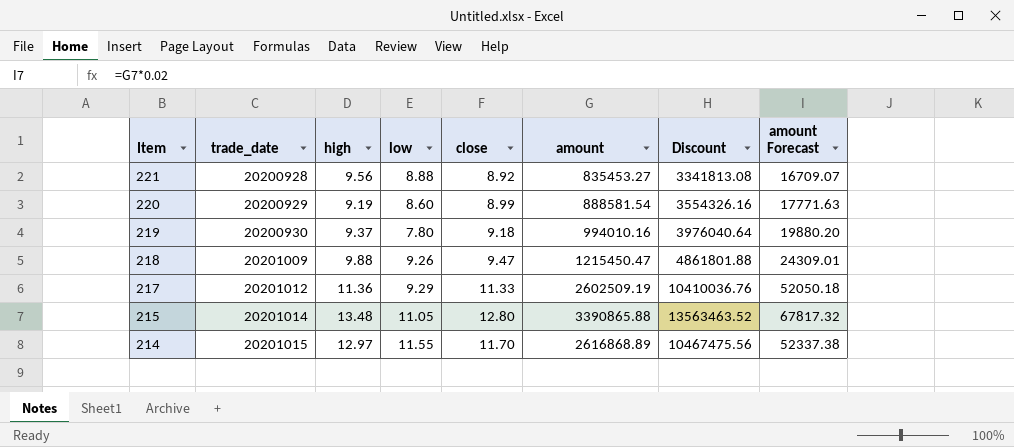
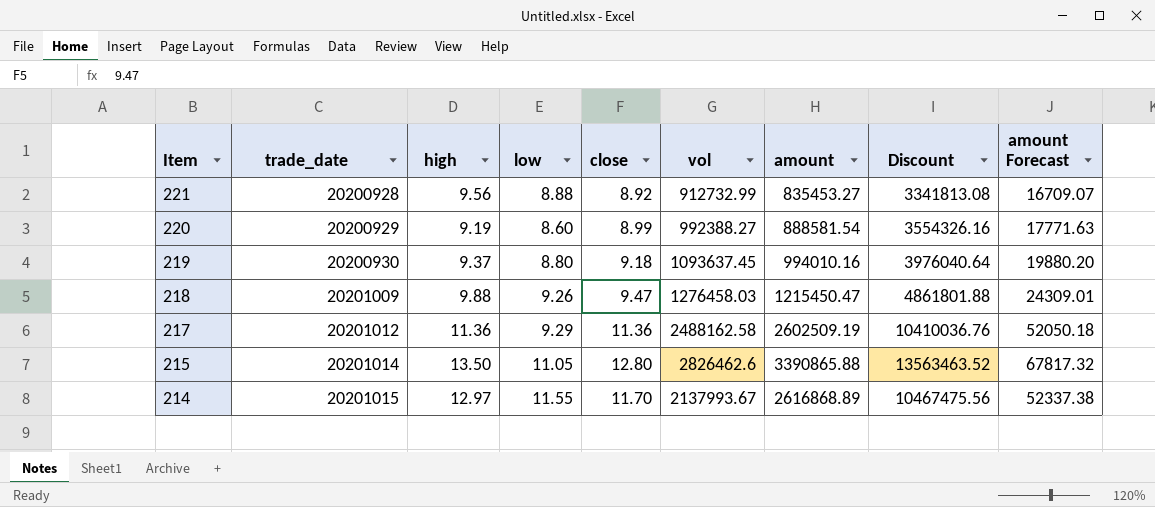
column vol | position: none -> 6
219 | low: 7.80 -> 8.80
217 | close: 11.33 -> 11.36
215 | high: 13.48 -> 13.50

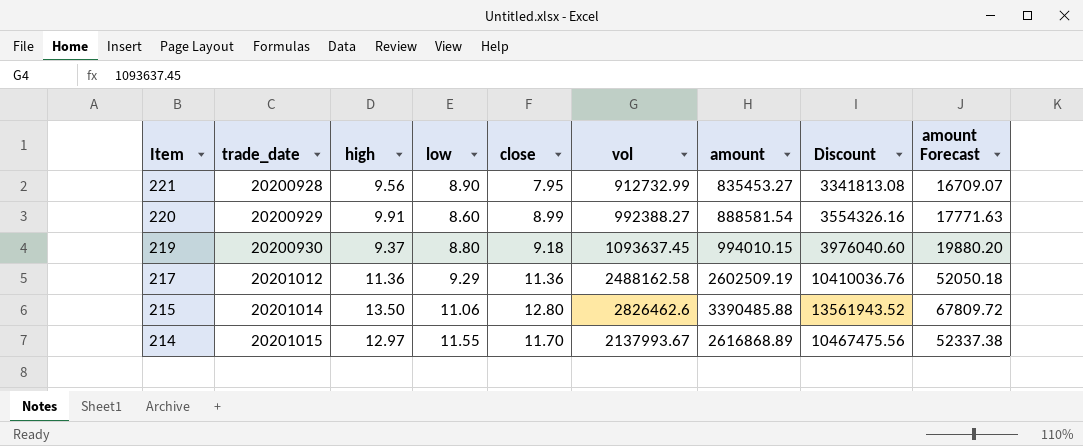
row 218: 20201009 | 9.88 | 9.26 | 9.47 | 1276458.03 | 1215450.47 | 4861801.88 | 24309.01 -> none
221 | low: 8.88 -> 8.90
221 | close: 8.92 -> 7.95
220 | high: 9.19 -> 9.91
219 | amount: 994010.16 -> 994010.15
219 | Discount: 3976040.64 -> 3976040.60
215 | low: 11.05 -> 11.06
215 | amount: 3390865.88 -> 3390485.88
215 | Discount: 13563463.52 -> 13561943.52
215 | amount Forecast: 67817.32 -> 67809.72

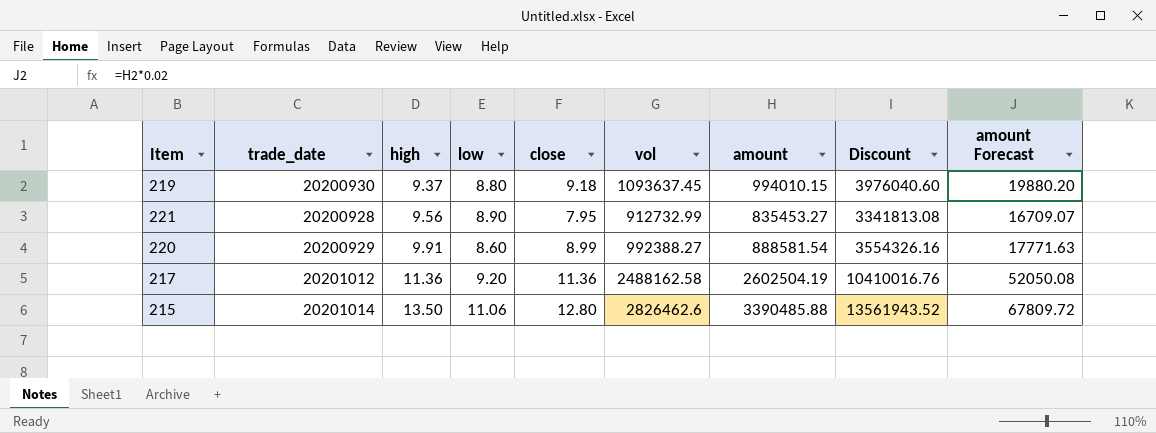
row order: Item descending -> high ascending
row 214: 20201015 | 12.97 | 11.55 | 11.70 | 2137993.67 | 2616868.89 | 10467475.56 | 52337.38 -> none
217 | low: 9.29 -> 9.20
217 | amount: 2602509.19 -> 2602504.19
217 | Discount: 10410036.76 -> 10410016.76
217 | amount Forecast: 52050.18 -> 52050.08

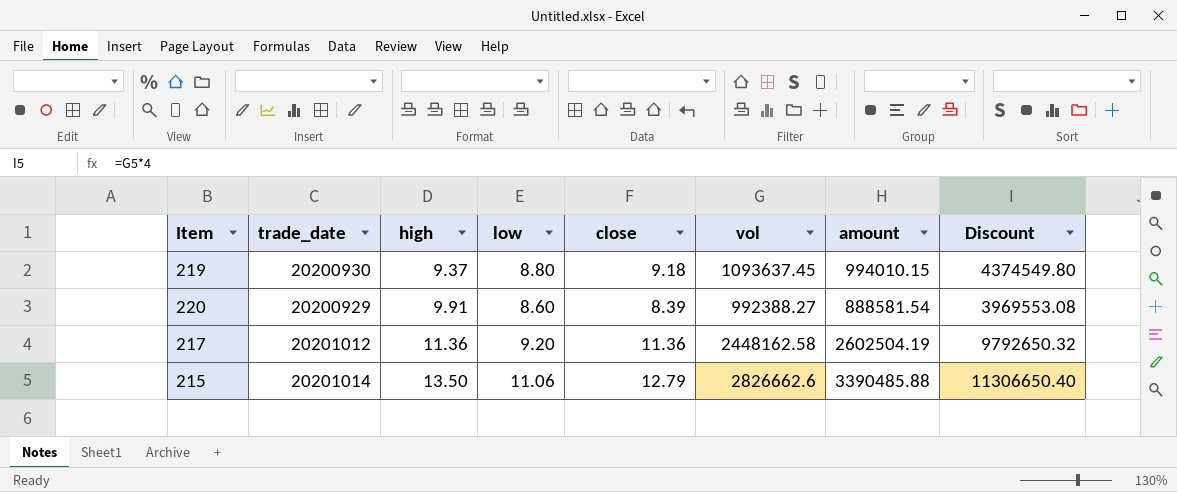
column amount Forecast | formula: [amount] * 0.02 -> none
column Discount | formula: [amount] * 4 -> [vol] * 4
row 221: 20200928 | 9.56 | 8.90 | 7.95 | 912732.99 | 835453.27 | 3341813.08 | 16709.07 -> none
220 | close: 8.99 -> 8.39
217 | vol: 2488162.58 -> 2448162.58
215 | close: 12.80 -> 12.79
215 | vol: 2826462.6 -> 2826662.6

